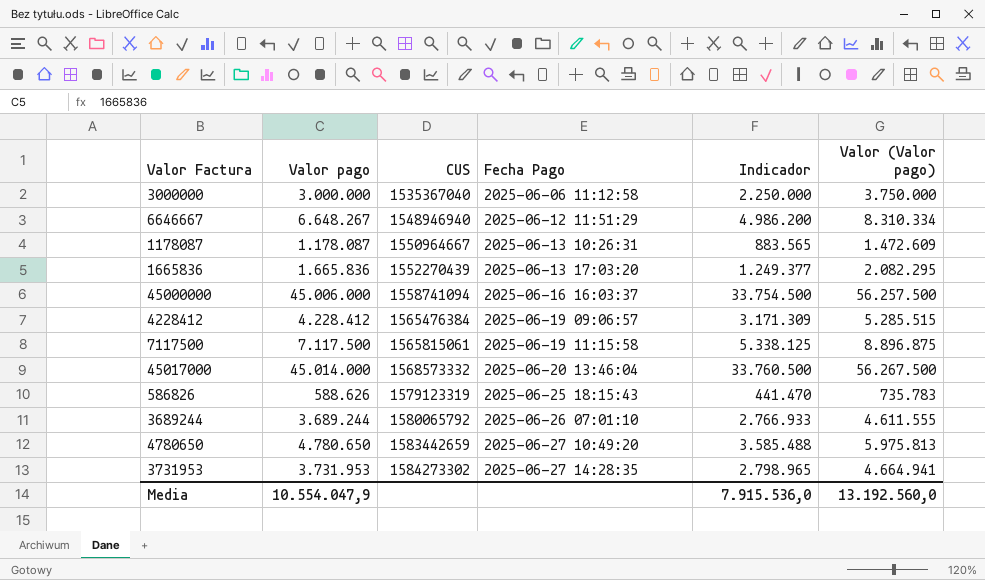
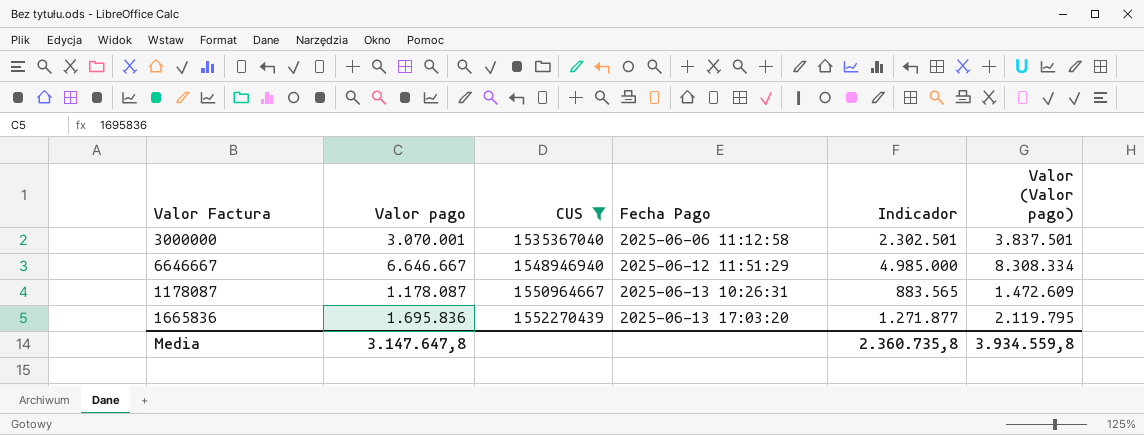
filter: none -> CUS <= 1552270439
3000000 | Valor pago: 3.000.000 -> 3.070.001
3000000 | Indicador: 2.250.000 -> 2.302.501
3000000 | Valor (Valor pago): 3.750.000 -> 3.837.501
6646667 | Valor pago: 6.648.267 -> 6.646.667
6646667 | Indicador: 4.986.200 -> 4.985.000
6646667 | Valor (Valor pago): 8.310.334 -> 8.308.334
1665836 | Valor pago: 1.665.836 -> 1.695.836
1665836 | Indicador: 1.249.377 -> 1.271.877
1665836 | Valor (Valor pago): 2.082.295 -> 2.119.795
Media | Valor pago: 10.554.047,9 -> 3.147.647,8
Media | Indicador: 7.915.536,0 -> 2.360.735,8
Media | Valor (Valor pago): 13.192.560,0 -> 3.934.559,8

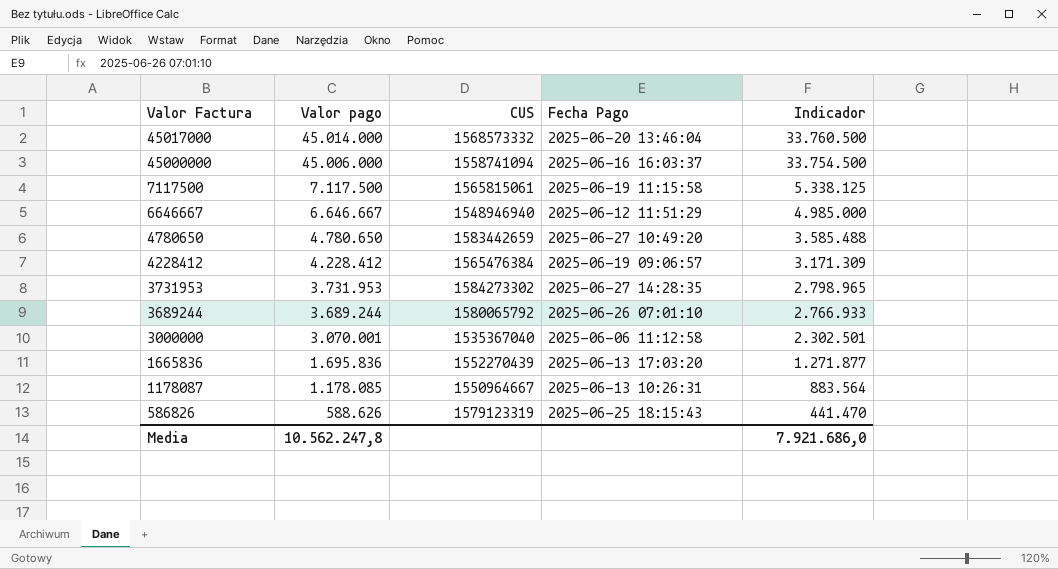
filter: CUS <= 1552270439 -> none
row order: CUS ascending -> Valor Factura descending
column Valor (Valor pago) | formula: [Valor pago] * 1,25 -> none
1178087 | Valor pago: 1.178.087 -> 1.178.085
1178087 | Indicador: 883.565 -> 883.564
Media | Valor pago: 3.147.647,8 -> 10.562.247,8
Media | Indicador: 2.360.735,8 -> 7.921.686,0

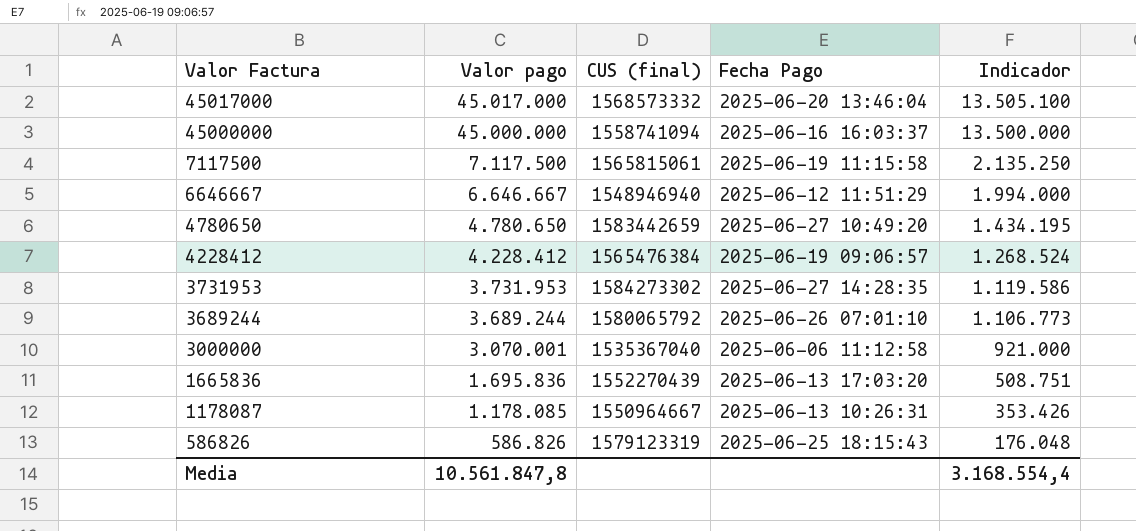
column name: CUS -> CUS (final)
column Indicador | formula: [Valor pago] * 0,75 -> [Valor pago] * 0,3
45017000 | Valor pago: 45.014.000 -> 45.017.000
45000000 | Valor pago: 45.006.000 -> 45.000.000
586826 | Valor pago: 588.626 -> 586.826
Media | Valor pago: 10.562.247,8 -> 10.561.847,8
Media | Indicador: 7.921.686,0 -> 3.168.554,4

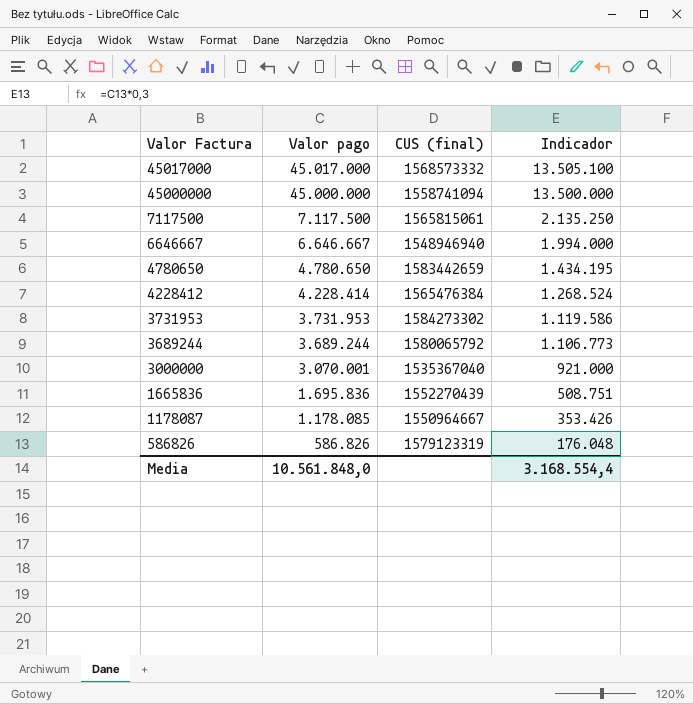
column Fecha Pago | position: 4 -> none
4228412 | Valor pago: 4.228.412 -> 4.228.414
Media | Valor pago: 10.561.847,8 -> 10.561.848,0

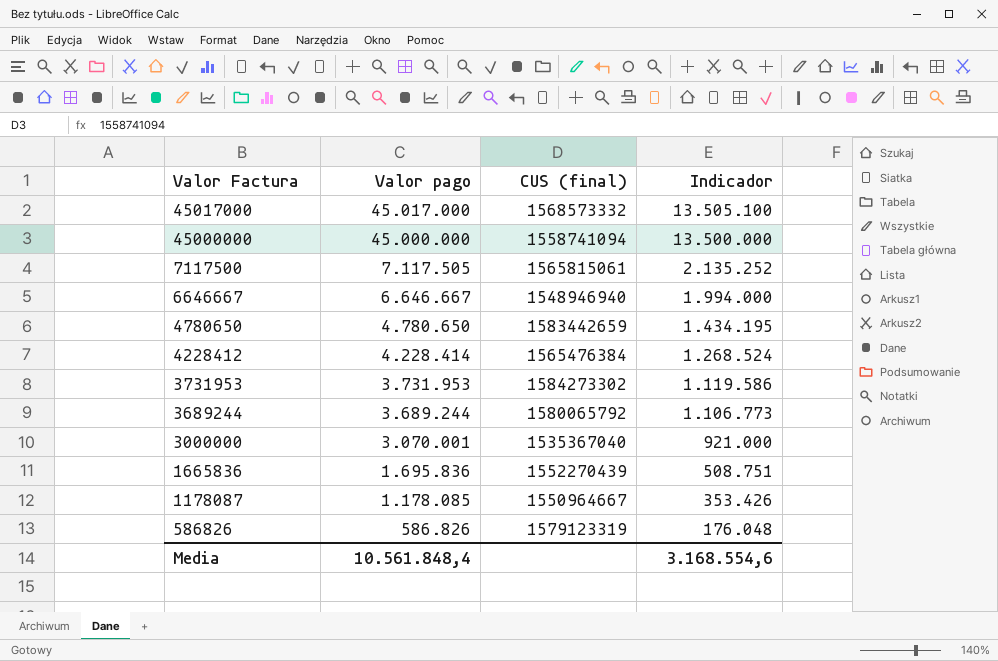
7117500 | Valor pago: 7.117.500 -> 7.117.505
7117500 | Indicador: 2.135.250 -> 2.135.252
Media | Valor pago: 10.561.848,0 -> 10.561.848,4
Media | Indicador: 3.168.554,4 -> 3.168.554,6

